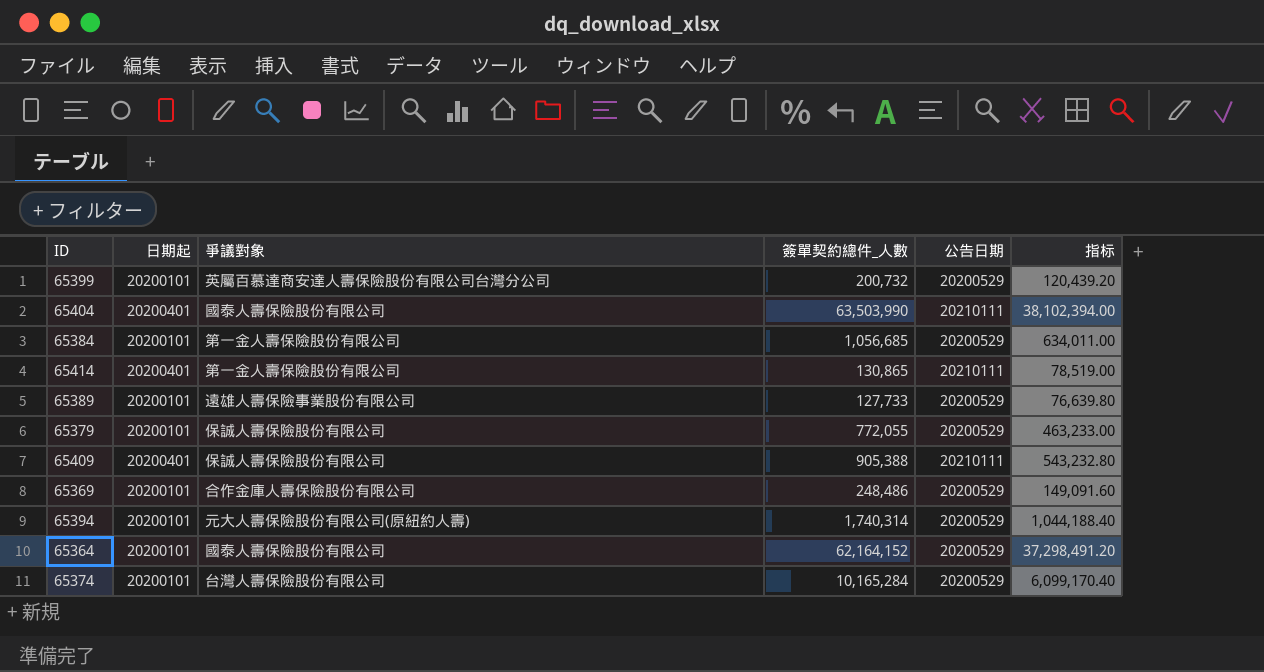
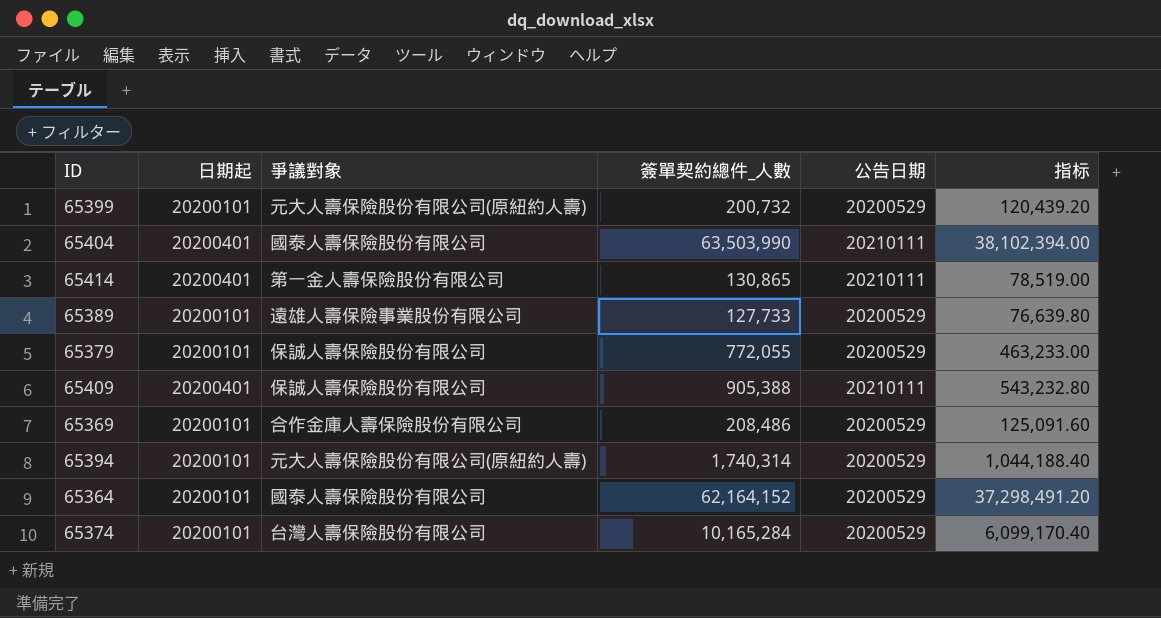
row 65384: 20200101 | 第一金人壽保險股份有限公司 | 1,056,685 | 20200529 | 634,011.00 -> none
65399 | 爭議對象: 英屬百慕達商安達人壽保險股份有限公司台灣分公司 -> 元大人壽保險股份有限公司(原紐約人壽)
65369 | 簽單契約總件_人數: 248,486 -> 208,486
65369 | 指标: 149,091.60 -> 125,091.60

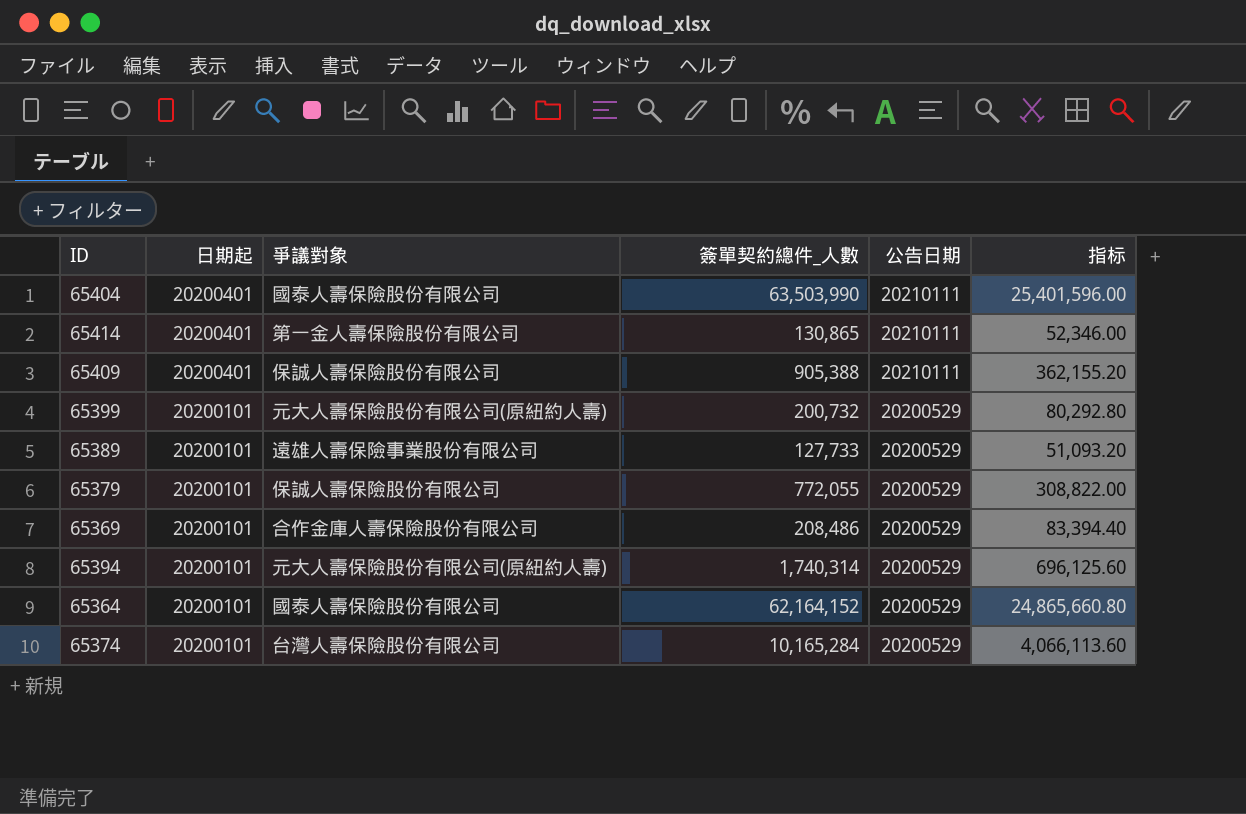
row order: none -> 日期起 descending
column 指标 | formula: [簽單契約總件_人數] * 0.6 -> [簽單契約總件_人數] * 0.4

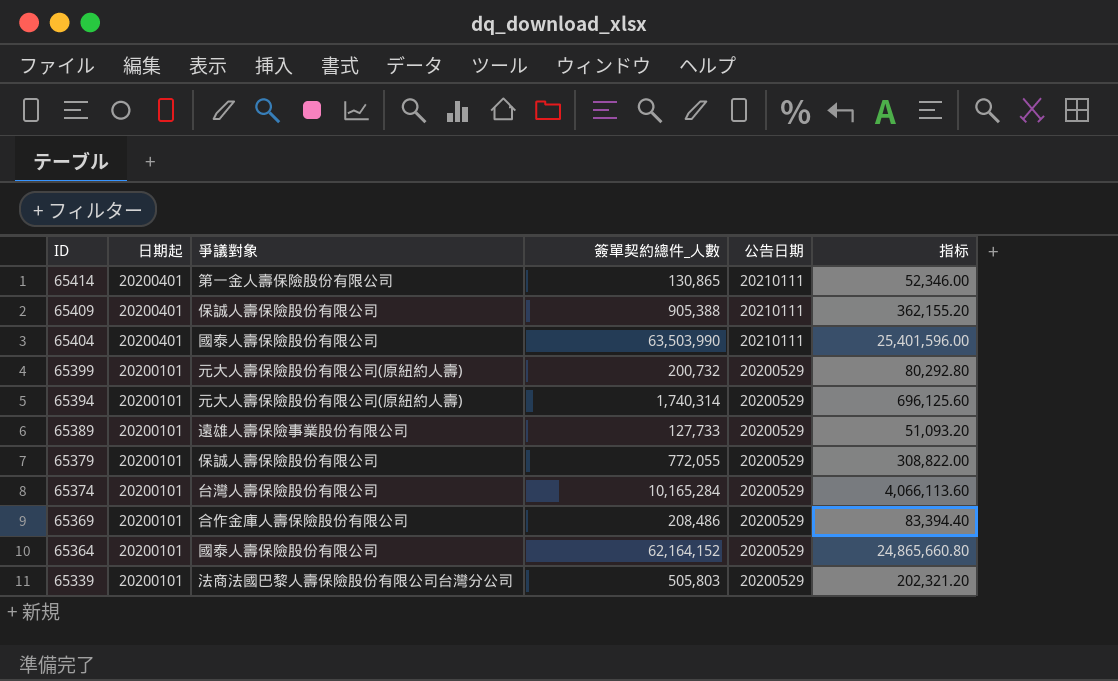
row order: 日期起 descending -> ID descending
row 65339: none -> 20200101 | 法商法國巴黎人壽保險股份有限公司台灣分公司 | 505,803 | 20200529 | 202,321.20

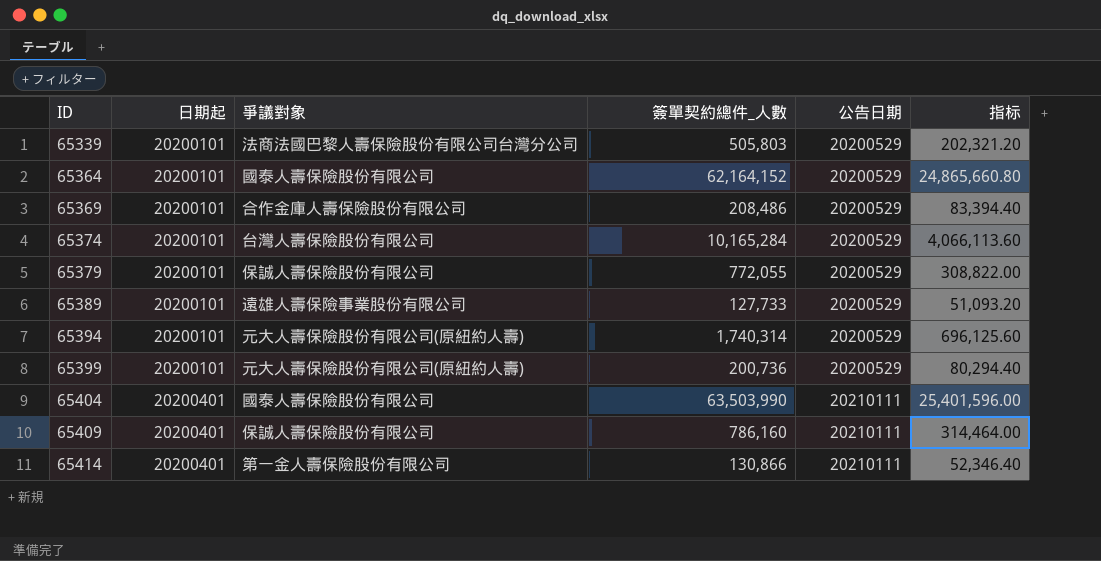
row order: ID descending -> ID ascending
65399 | 簽單契約總件_人數: 200,732 -> 200,736
65399 | 指标: 80,292.80 -> 80,294.40
65409 | 簽單契約總件_人數: 905,388 -> 786,160
65409 | 指标: 362,155.20 -> 314,464.00
65414 | 簽單契約總件_人數: 130,865 -> 130,866
65414 | 指标: 52,346.00 -> 52,346.40

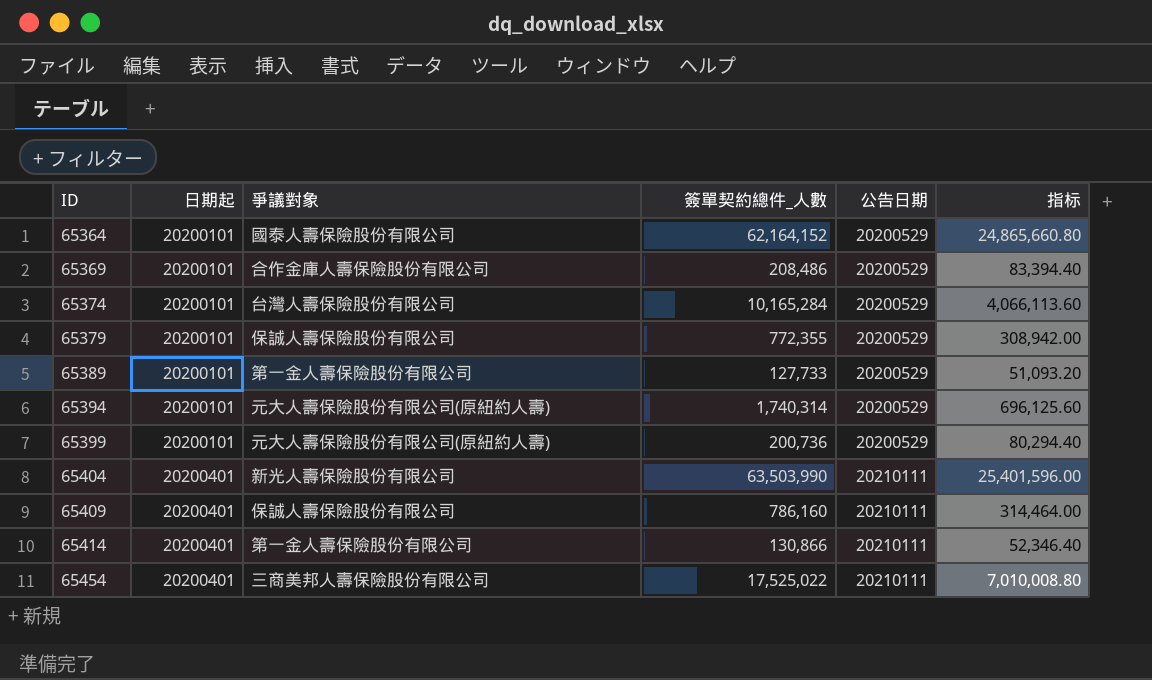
row 65339: 20200101 | 法商法國巴黎人壽保險股份有限公司台灣分公司 | 505,803 | 20200529 | 202,321.20 -> none
65379 | 簽單契約總件_人數: 772,055 -> 772,355
65379 | 指标: 308,822.00 -> 308,942.00
65389 | 爭議對象: 遠雄人壽保險事業股份有限公司 -> 第一金人壽保險股份有限公司
65404 | 爭議對象: 國泰人壽保險股份有限公司 -> 新光人壽保險股份有限公司
row 65454: none -> 20200401 | 三商美邦人壽保險股份有限公司 | 17,525,022 | 20210111 | 7,010,008.80

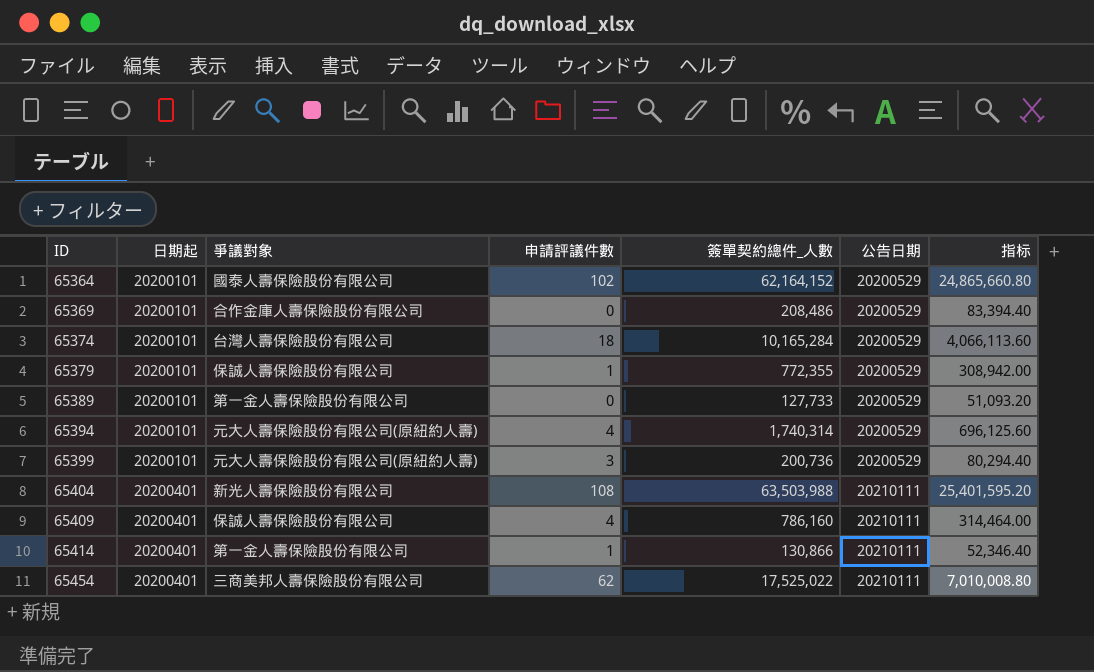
column 申請評議件數 | position: none -> 4
65404 | 簽單契約總件_人數: 63,503,990 -> 63,503,988
65404 | 指标: 25,401,596.00 -> 25,401,595.20

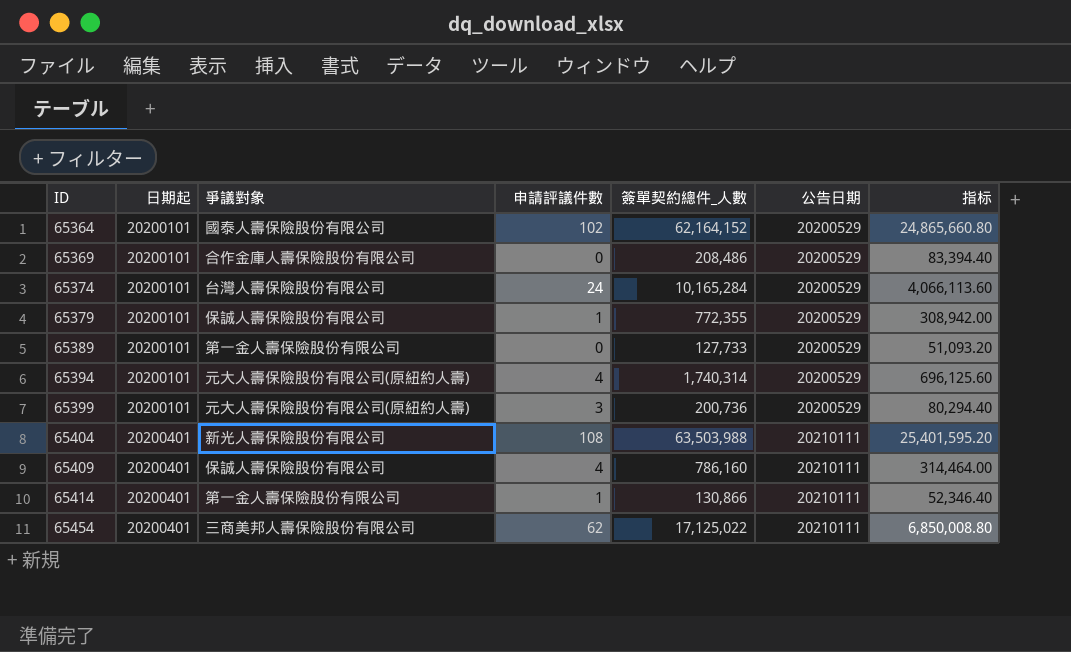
65374 | 申請評議件數: 18 -> 24
65454 | 簽單契約總件_人數: 17,525,022 -> 17,125,022
65454 | 指标: 7,010,008.80 -> 6,850,008.80

